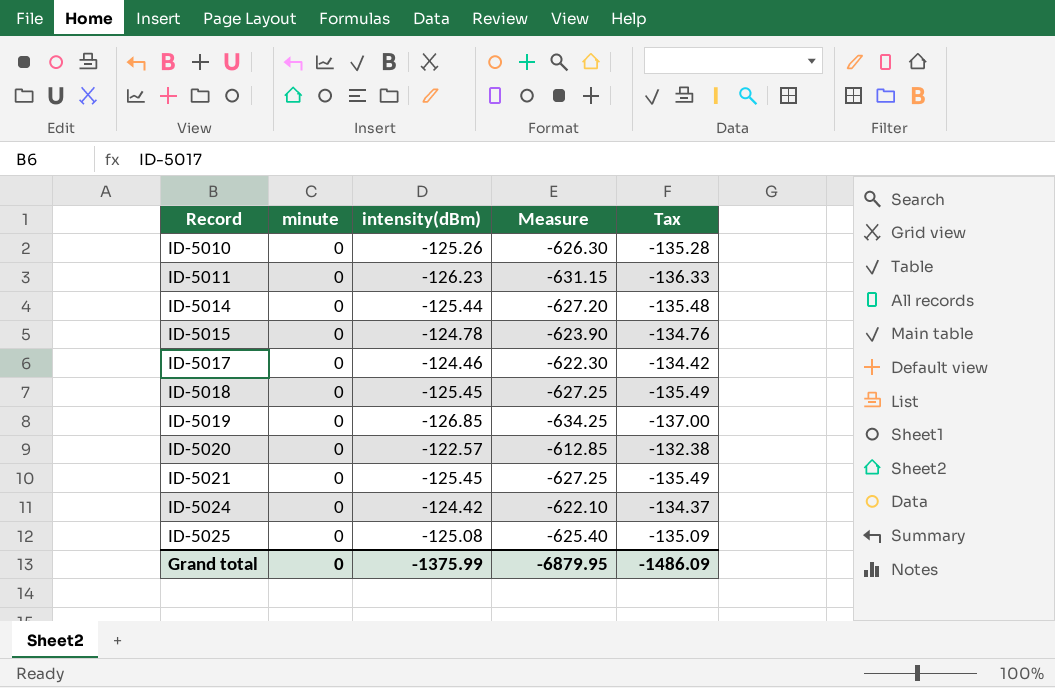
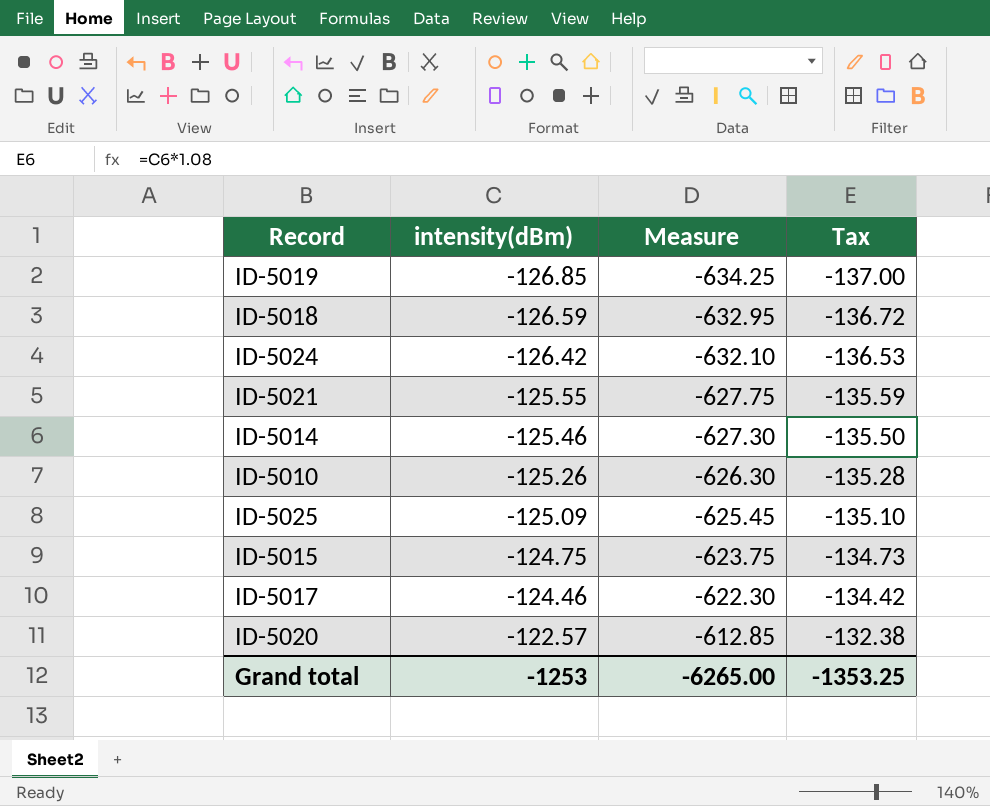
row order: Record ascending -> intensity(dBm) ascending
column minute | position: 2 -> none
row ID-5011: 0 | -126.23 | -631.15 | -136.33 -> none
ID-5018 | intensity(dBm): -125.45 -> -126.59
ID-5018 | Measure: -627.25 -> -632.95
ID-5018 | Tax: -135.49 -> -136.72
ID-5024 | intensity(dBm): -124.42 -> -126.42
ID-5024 | Measure: -622.10 -> -632.10
ID-5024 | Tax: -134.37 -> -136.53
ID-5021 | intensity(dBm): -125.45 -> -125.55
ID-5021 | Measure: -627.25 -> -627.75
ID-5021 | Tax: -135.49 -> -135.59
ID-5014 | intensity(dBm): -125.44 -> -125.46
ID-5014 | Measure: -627.20 -> -627.30
ID-5014 | Tax: -135.48 -> -135.50
ID-5025 | intensity(dBm): -125.08 -> -125.09
ID-5025 | Measure: -625.40 -> -625.45
ID-5025 | Tax: -135.09 -> -135.10
ID-5015 | intensity(dBm): -124.78 -> -124.75
ID-5015 | Measure: -623.90 -> -623.75
ID-5015 | Tax: -134.76 -> -134.73
Grand total | intensity(dBm): -1375.99 -> -1253
Grand total | Measure: -6879.95 -> -6265.00
Grand total | Tax: -1486.09 -> -1353.25

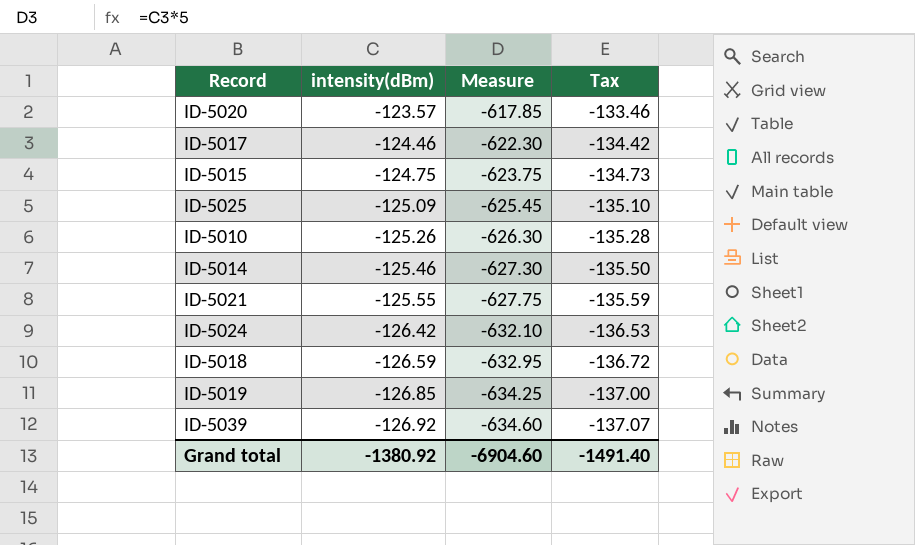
row order: intensity(dBm) ascending -> intensity(dBm) descending
ID-5020 | intensity(dBm): -122.57 -> -123.57
ID-5020 | Measure: -612.85 -> -617.85
ID-5020 | Tax: -132.38 -> -133.46
row ID-5039: none -> -126.92 | -634.60 | -137.07
Grand total | intensity(dBm): -1253 -> -1380.92
Grand total | Measure: -6265.00 -> -6904.60
Grand total | Tax: -1353.25 -> -1491.40

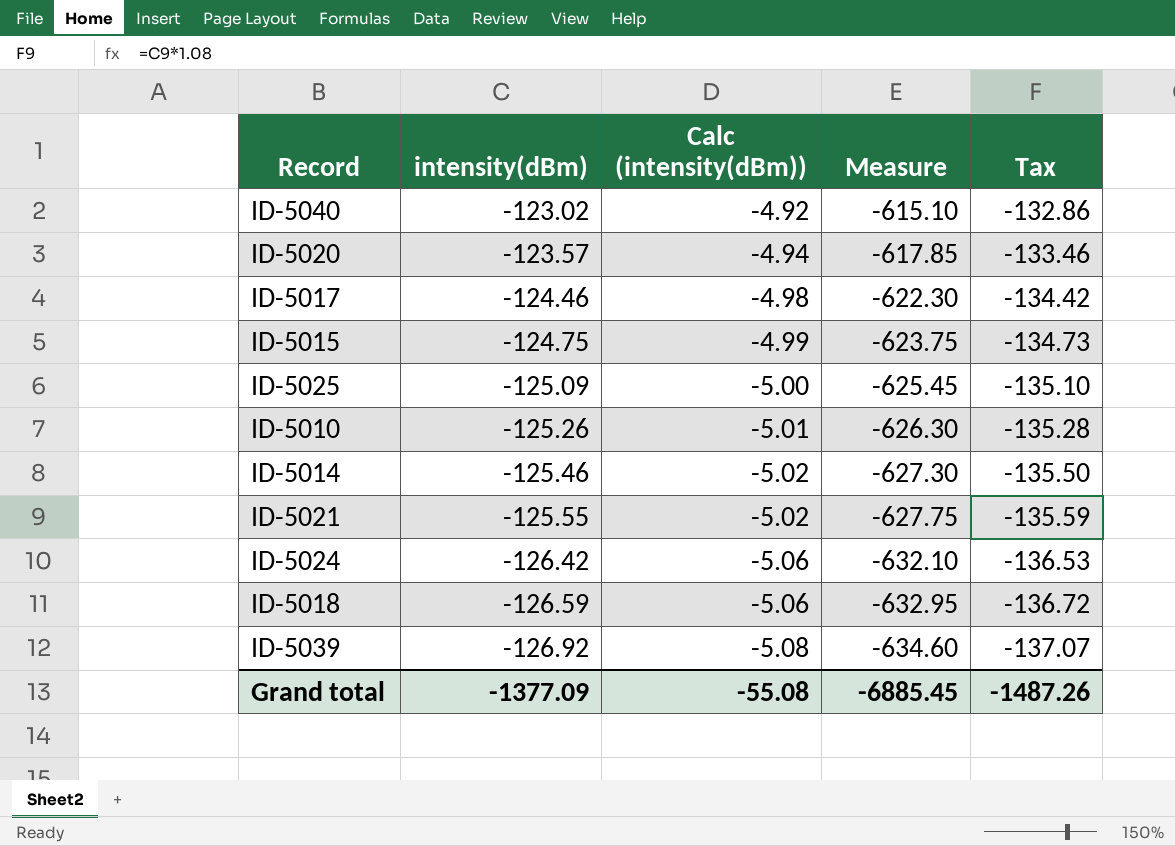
column Calc (intensity(dBm)) | formula: none -> [intensity(dBm)] * 0.04
row ID-5019: -126.85 | -634.25 | -137.00 -> none
row ID-5040: none -> -123.02 | -4.92 | -615.10 | -132.86
Grand total | intensity(dBm): -1380.92 -> -1377.09
Grand total | Measure: -6904.60 -> -6885.45
Grand total | Tax: -1491.40 -> -1487.26

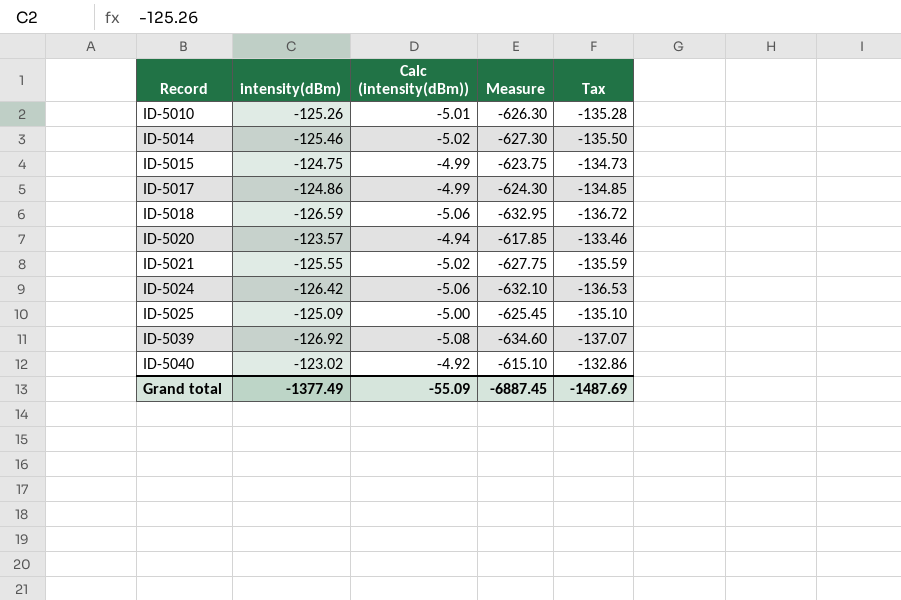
row order: intensity(dBm) descending -> Record ascending
ID-5017 | intensity(dBm): -124.46 -> -124.86
ID-5017 | Calc (intensity(dBm)): -4.98 -> -4.99
ID-5017 | Measure: -622.30 -> -624.30
ID-5017 | Tax: -134.42 -> -134.85
Grand total | intensity(dBm): -1377.09 -> -1377.49
Grand total | Calc (intensity(dBm)): -55.08 -> -55.09
Grand total | Measure: -6885.45 -> -6887.45
Grand total | Tax: -1487.26 -> -1487.69

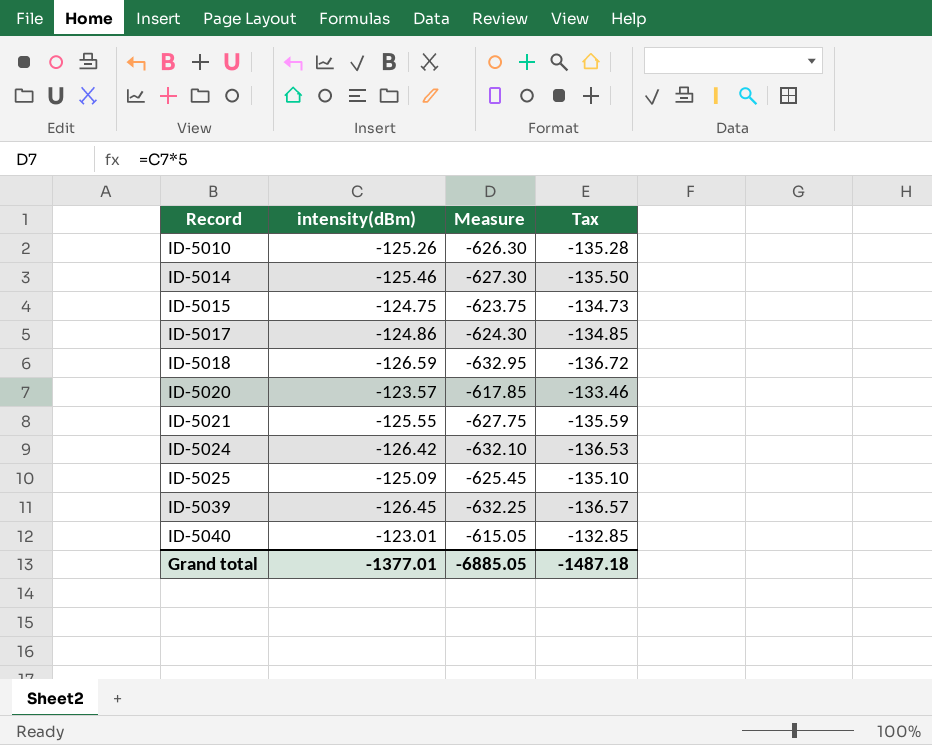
column Calc (intensity(dBm)) | formula: [intensity(dBm)] * 0.04 -> none
ID-5039 | intensity(dBm): -126.92 -> -126.45
ID-5039 | Measure: -634.60 -> -632.25
ID-5039 | Tax: -137.07 -> -136.57
ID-5040 | intensity(dBm): -123.02 -> -123.01
ID-5040 | Measure: -615.10 -> -615.05
ID-5040 | Tax: -132.86 -> -132.85
Grand total | intensity(dBm): -1377.49 -> -1377.01
Grand total | Measure: -6887.45 -> -6885.05
Grand total | Tax: -1487.69 -> -1487.18

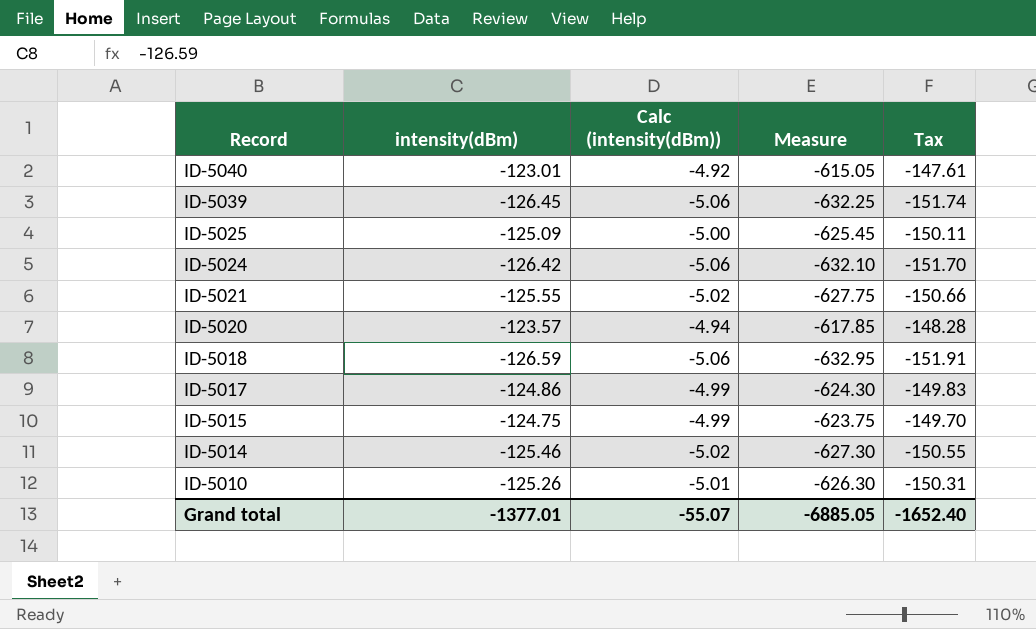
row order: Record ascending -> Record descending
column Calc (intensity(dBm)) | formula: none -> [intensity(dBm)] * 0.04
column Tax | formula: [intensity(dBm)] * 1.08 -> [intensity(dBm)] * 1.2
Grand total | Tax: -1487.18 -> -1652.40

